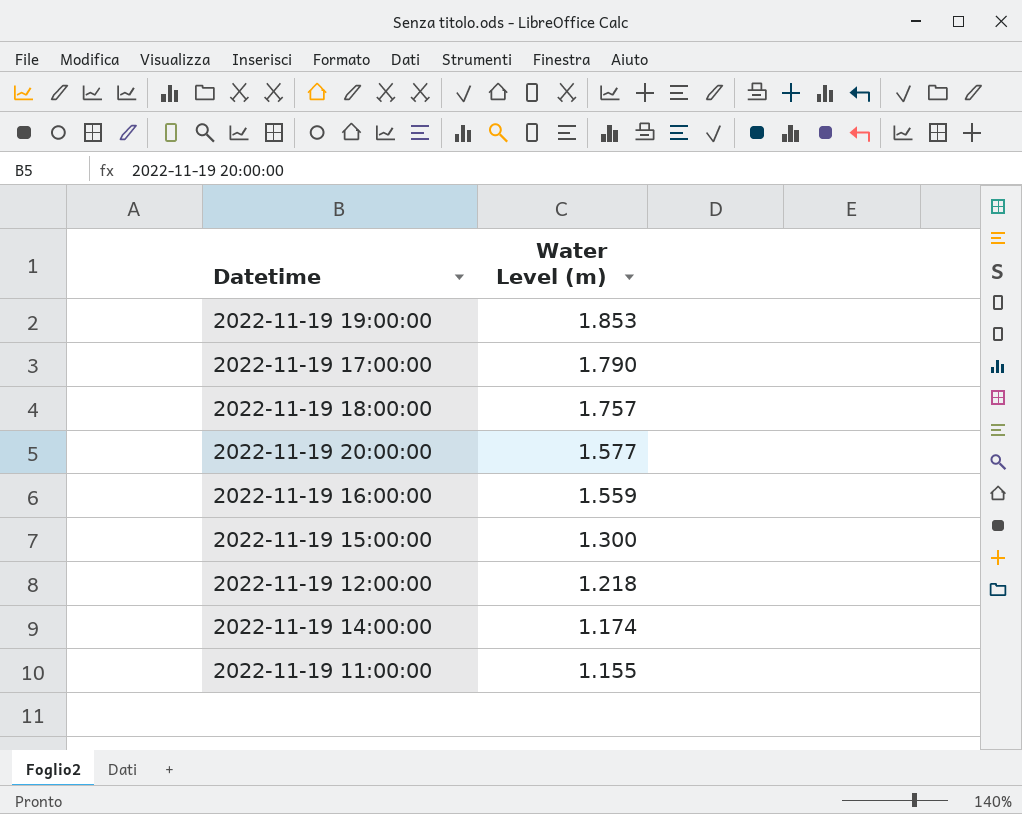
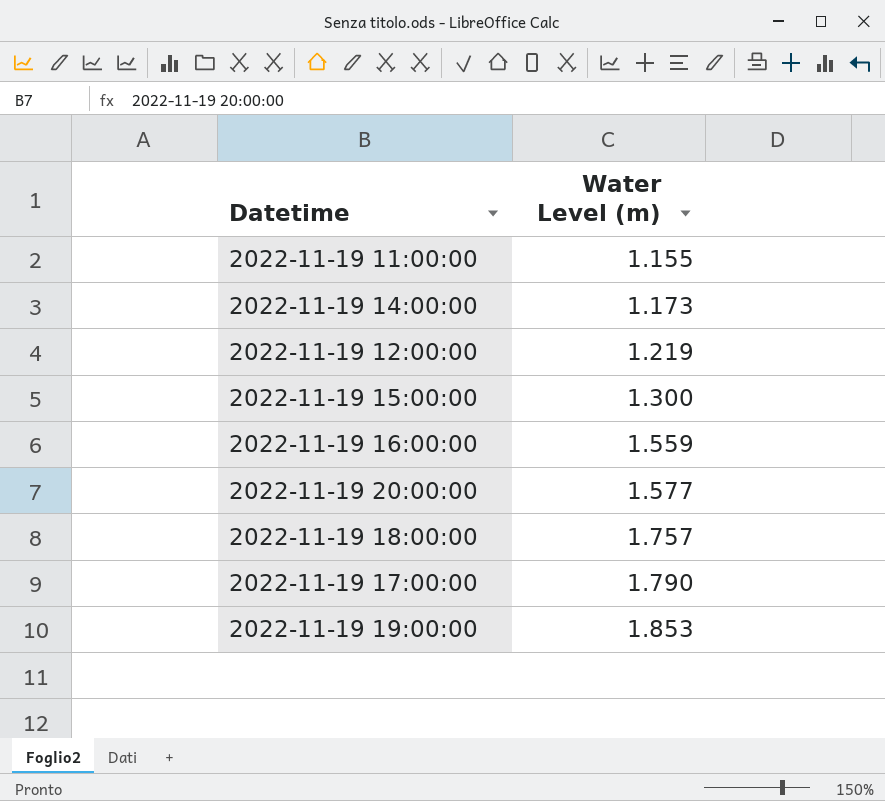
row order: Water Level (m) descending -> Water Level (m) ascending
2022-11-19 14:00:00 | Water Level (m): 1.174 -> 1.173
2022-11-19 12:00:00 | Water Level (m): 1.218 -> 1.219

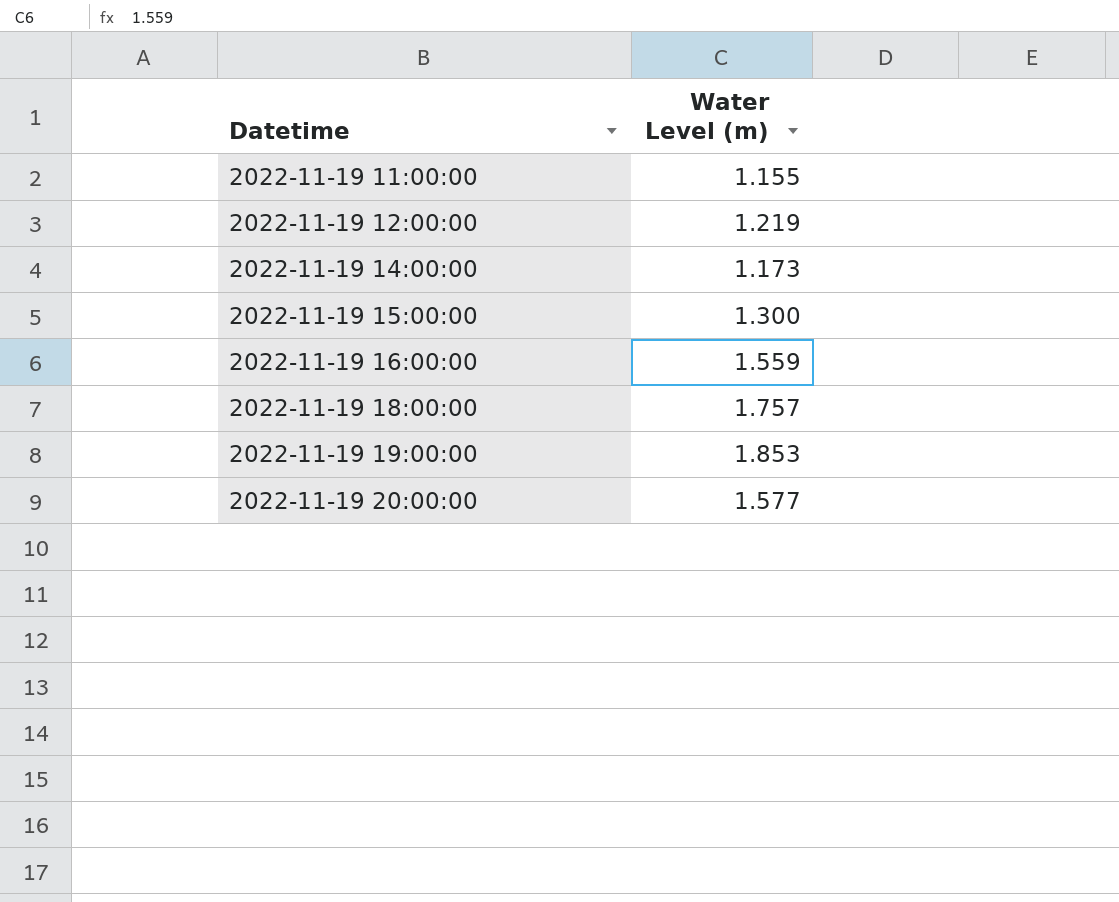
row order: Water Level (m) ascending -> Datetime ascending
row 2022-11-19 17:00:00: 1.790 -> none

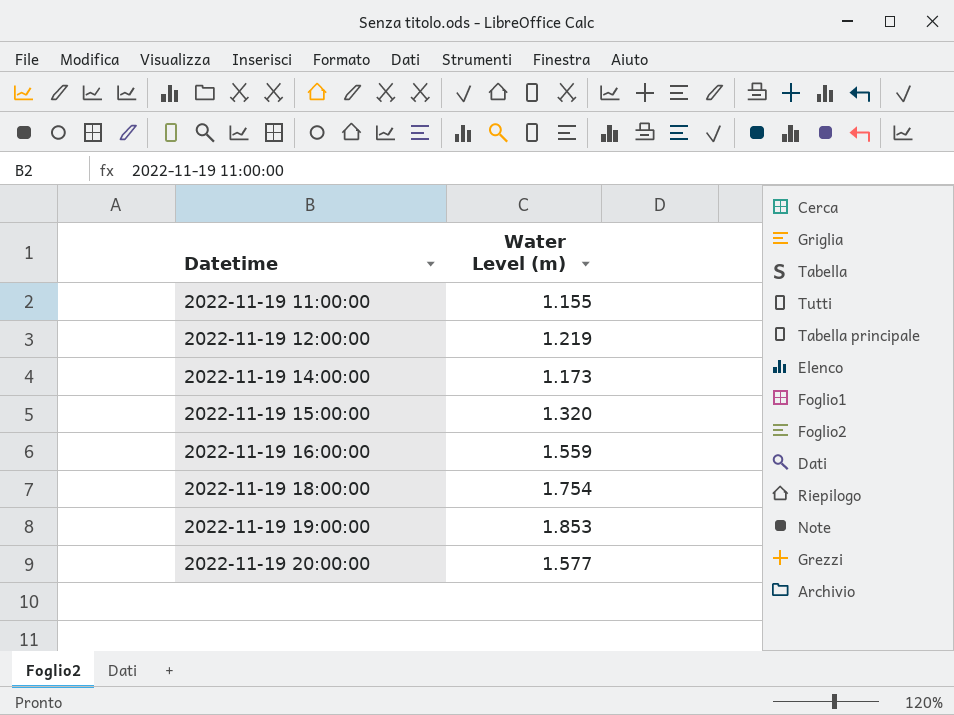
2022-11-19 15:00:00 | Water Level (m): 1.300 -> 1.320
2022-11-19 18:00:00 | Water Level (m): 1.757 -> 1.754

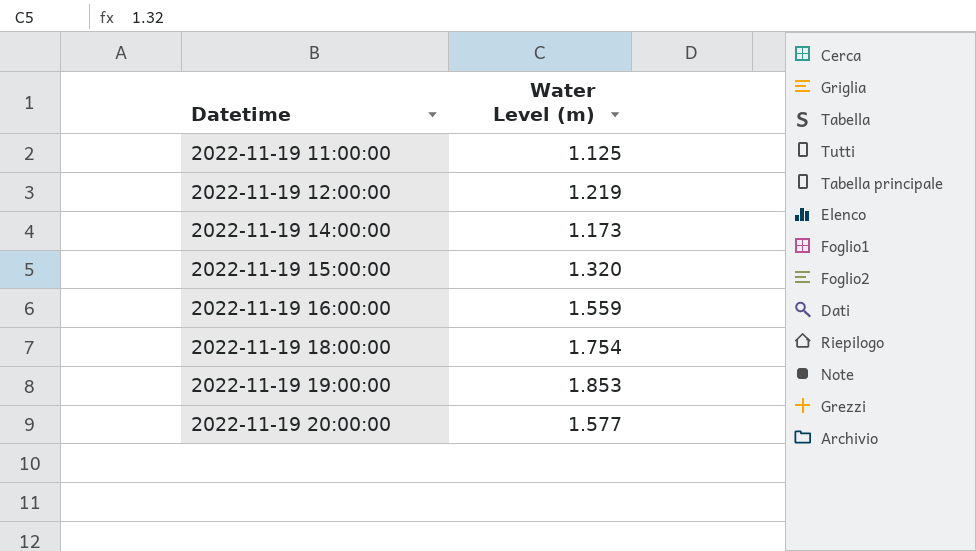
2022-11-19 11:00:00 | Water Level (m): 1.155 -> 1.125

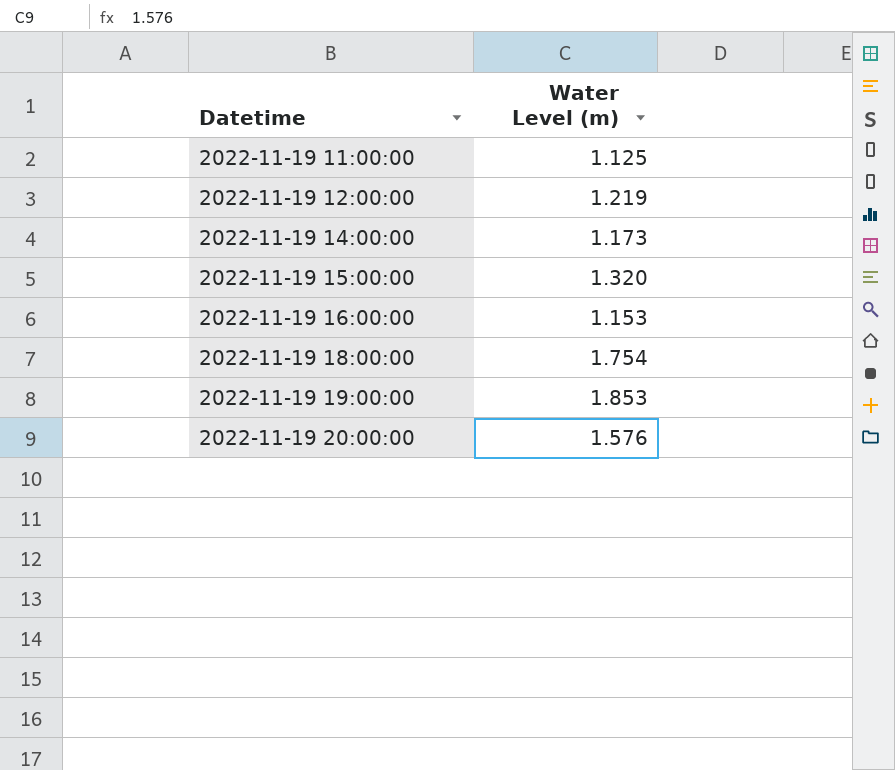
2022-11-19 16:00:00 | Water Level (m): 1.559 -> 1.153
2022-11-19 20:00:00 | Water Level (m): 1.577 -> 1.576

